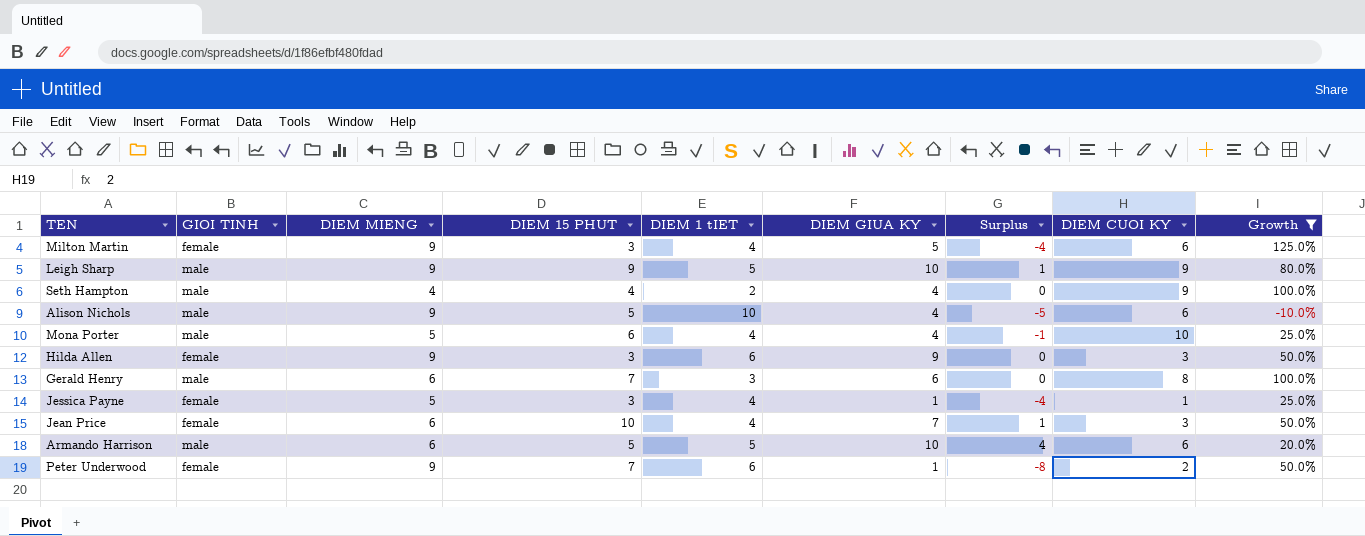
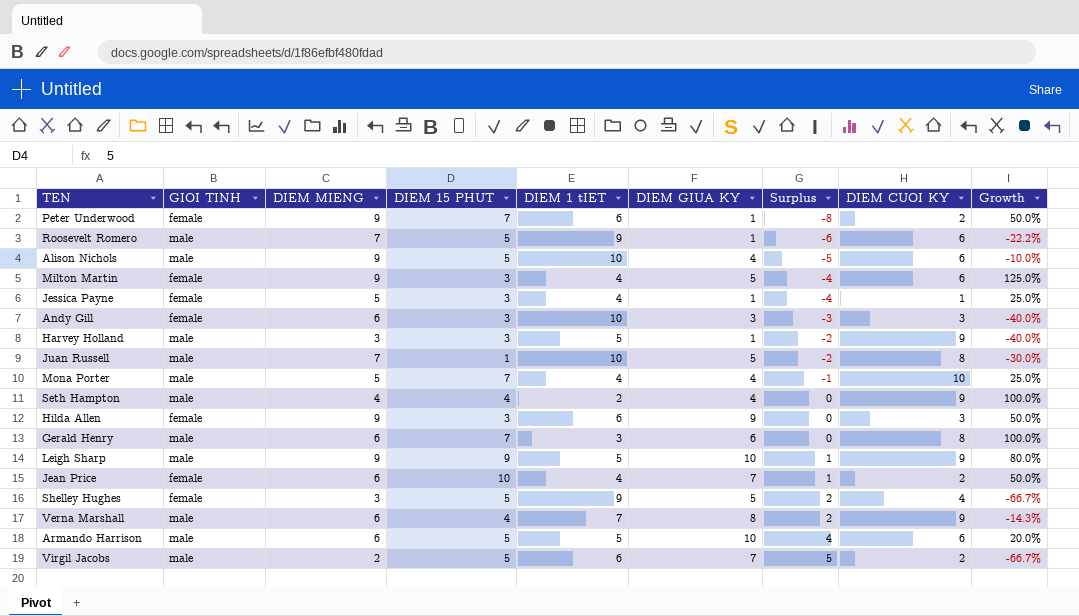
filter: Growth >= -10.0% -> none
row order: none -> Surplus ascending
Mona Porter | DIEM 15 PHUT: 6 -> 7
Jean Price | DIEM CUOI KY: 3 -> 2

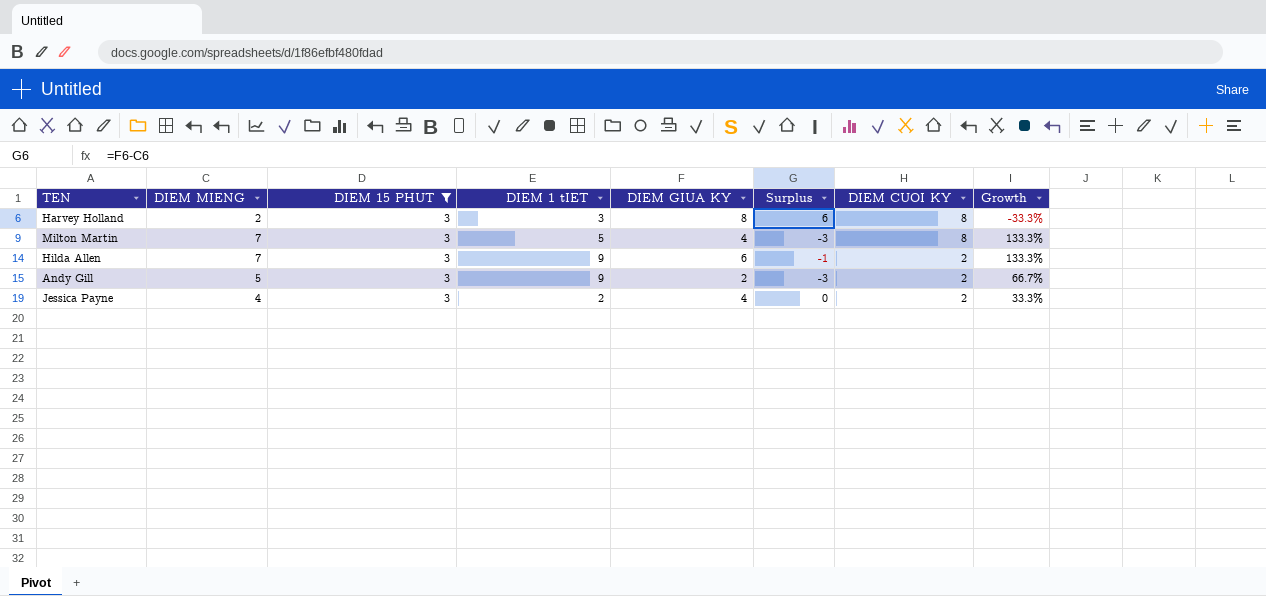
filter: none -> DIEM 15 PHUT = 3
row order: Surplus ascending -> DIEM CUOI KY descending
column GIOI TINH | position: 2 -> none
column Growth | formula: ([DIEM MIENG] - [DIEM 1 tIET]) / [DIEM 1 tIET] -> ([DIEM MIENG] - [DIEM 15 PHUT]) / [DIEM 15 PHUT]
Harvey Holland | DIEM MIENG: 3 -> 2
Harvey Holland | DIEM 1 tIET: 5 -> 3
Harvey Holland | DIEM GIUA KY: 1 -> 8
Harvey Holland | Surplus: -2 -> 6
Harvey Holland | DIEM CUOI KY: 9 -> 8
Milton Martin | DIEM MIENG: 9 -> 7
Milton Martin | DIEM 1 tIET: 4 -> 5
Milton Martin | DIEM GIUA KY: 5 -> 4
Milton Martin | Surplus: -4 -> -3
Milton Martin | DIEM CUOI KY: 6 -> 8
Hilda Allen | DIEM MIENG: 9 -> 7
Hilda Allen | DIEM 1 tIET: 6 -> 9
Hilda Allen | DIEM GIUA KY: 9 -> 6
Hilda Allen | Surplus: 0 -> -1
Hilda Allen | DIEM CUOI KY: 3 -> 2
Andy Gill | DIEM MIENG: 6 -> 5
Andy Gill | DIEM 1 tIET: 10 -> 9
Andy Gill | DIEM GIUA KY: 3 -> 2
Andy Gill | DIEM CUOI KY: 3 -> 2
Jessica Payne | DIEM MIENG: 5 -> 4
Jessica Payne | DIEM 1 tIET: 4 -> 2
Jessica Payne | DIEM GIUA KY: 1 -> 4
Jessica Payne | Surplus: -4 -> 0
Jessica Payne | DIEM CUOI KY: 1 -> 2

